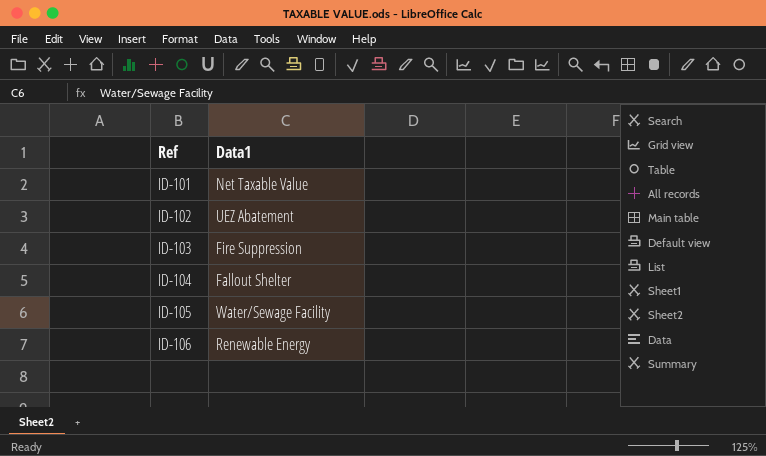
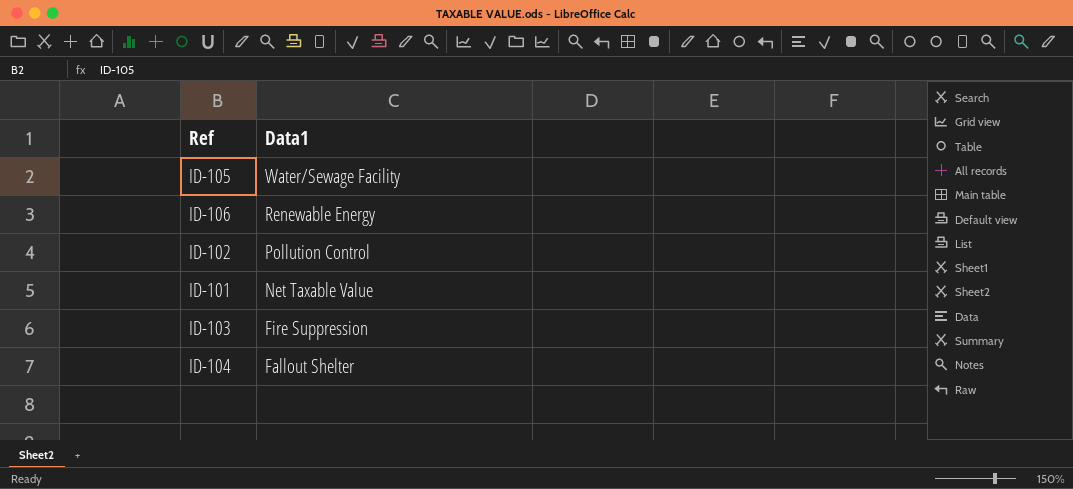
row order: Ref ascending -> Data1 descending
ID-102 | Data1: UEZ Abatement -> Pollution Control

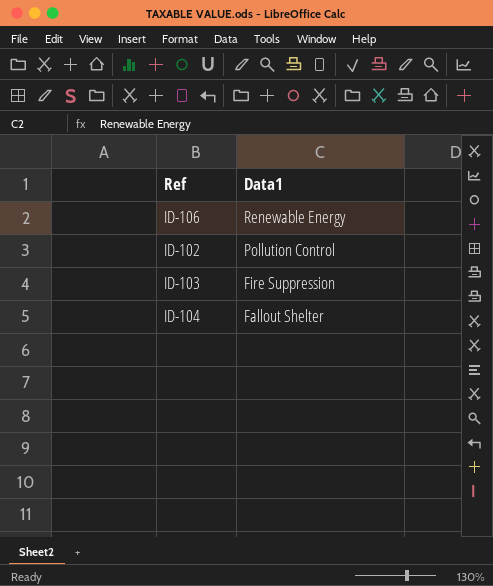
row ID-105: Water/Sewage Facility -> none
row ID-101: Net Taxable Value -> none

